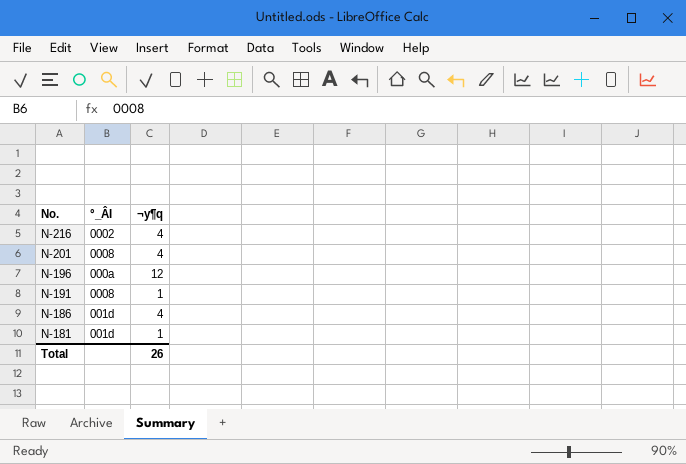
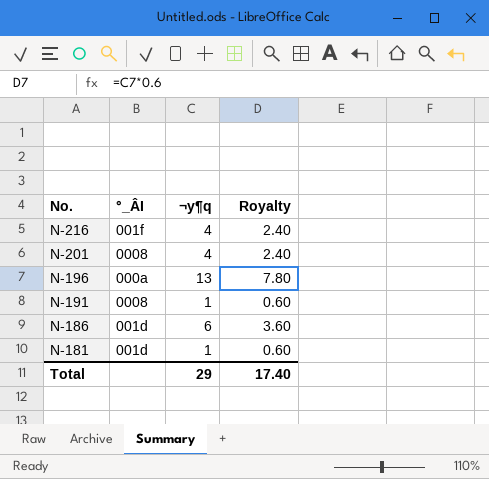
column Royalty | formula: none -> [¬y¶q] * 0.6
N-216 | °_ÂI: 0002 -> 001f
N-196 | ¬y¶q: 12 -> 13
N-186 | ¬y¶q: 4 -> 6
Total | ¬y¶q: 26 -> 29

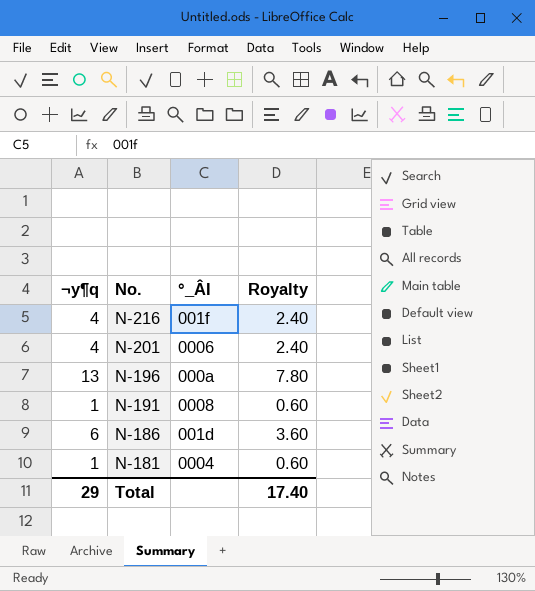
column ¬y¶q | position: 3 -> 1
N-201 | °_ÂI: 0008 -> 0006
N-181 | °_ÂI: 001d -> 0004

